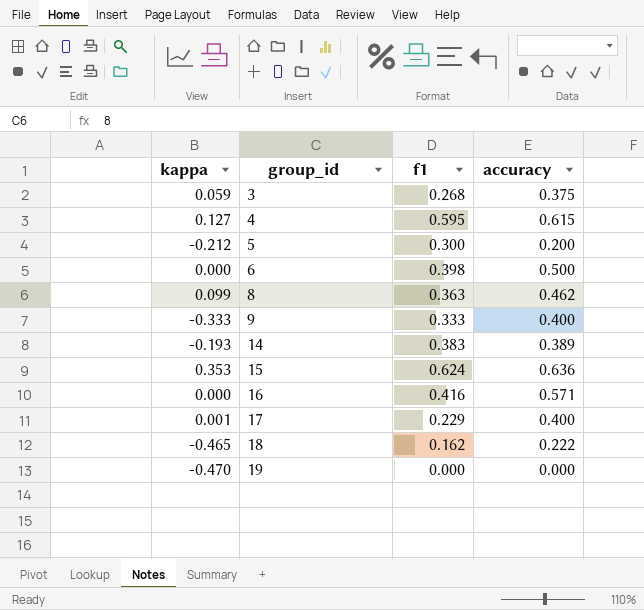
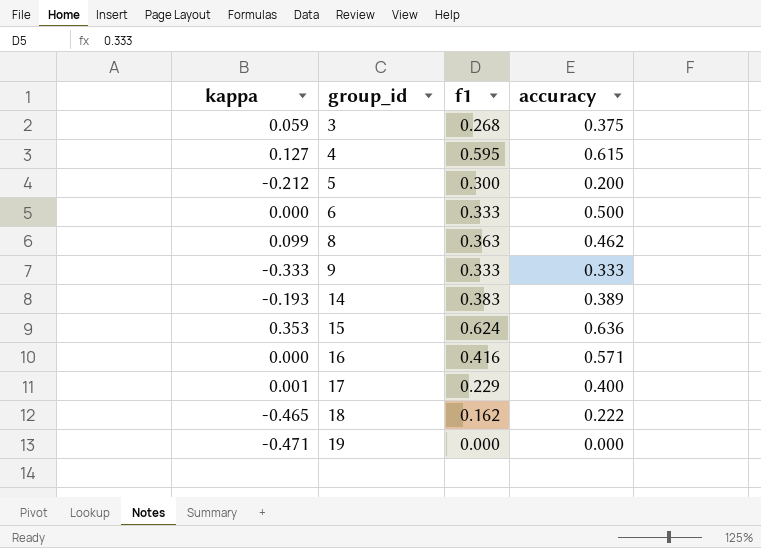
6 | f1: 0.398 -> 0.333
9 | accuracy: 0.400 -> 0.333
19 | kappa: -0.470 -> -0.471

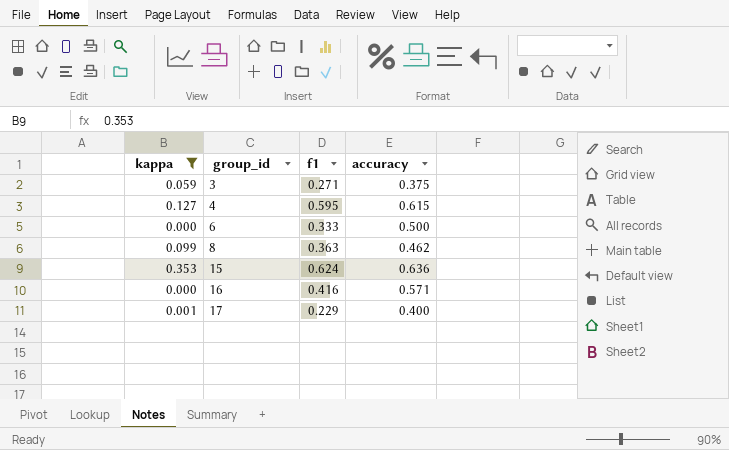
filter: none -> kappa >= 0.000
3 | f1: 0.268 -> 0.271

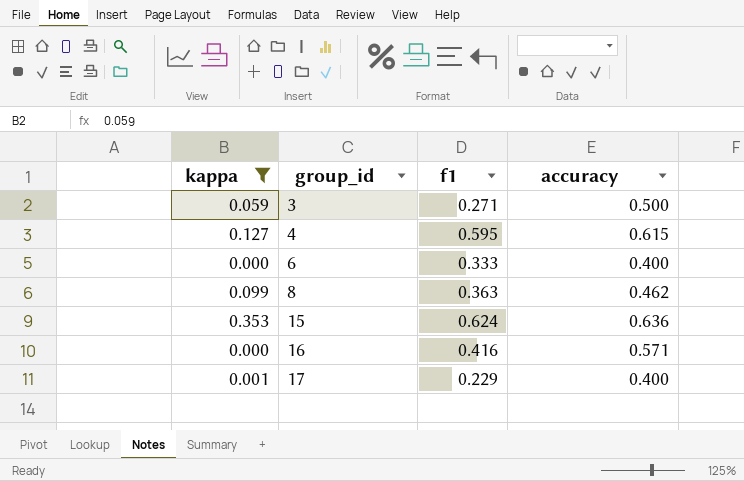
3 | accuracy: 0.375 -> 0.500
6 | accuracy: 0.500 -> 0.400

